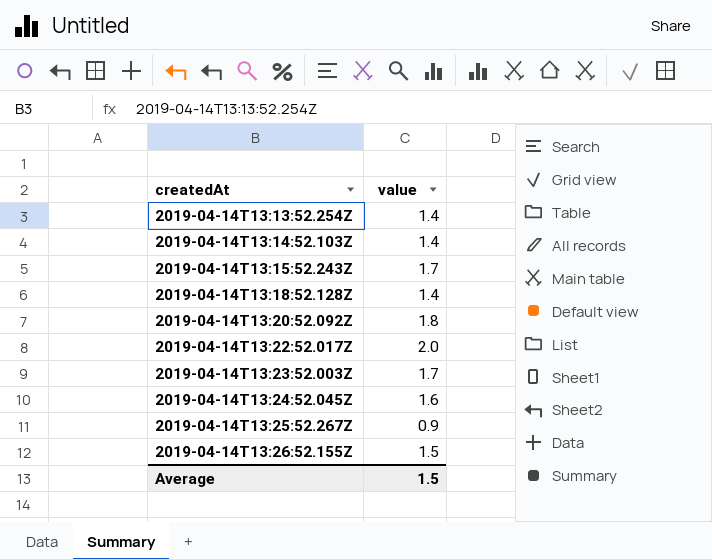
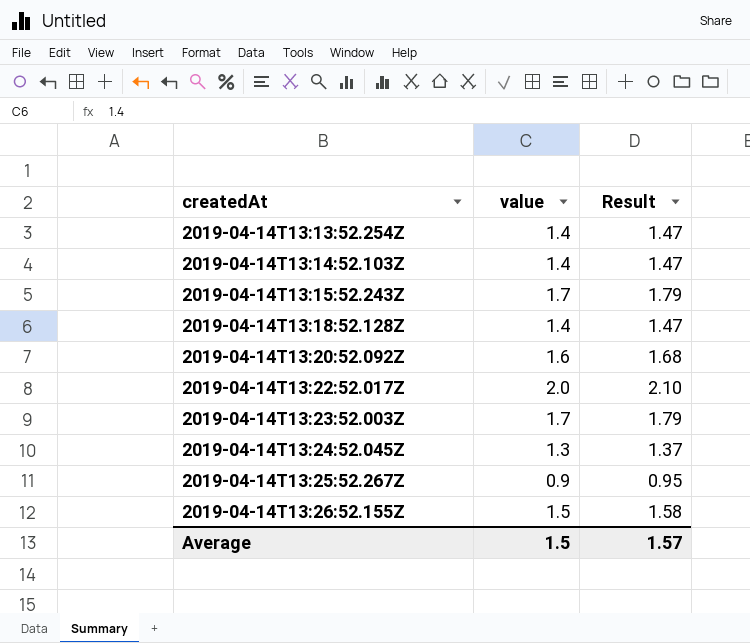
column Result | formula: none -> [value] * 1.05
2019-04-14T13:20:52.092Z | value: 1.8 -> 1.6
2019-04-14T13:24:52.045Z | value: 1.6 -> 1.3

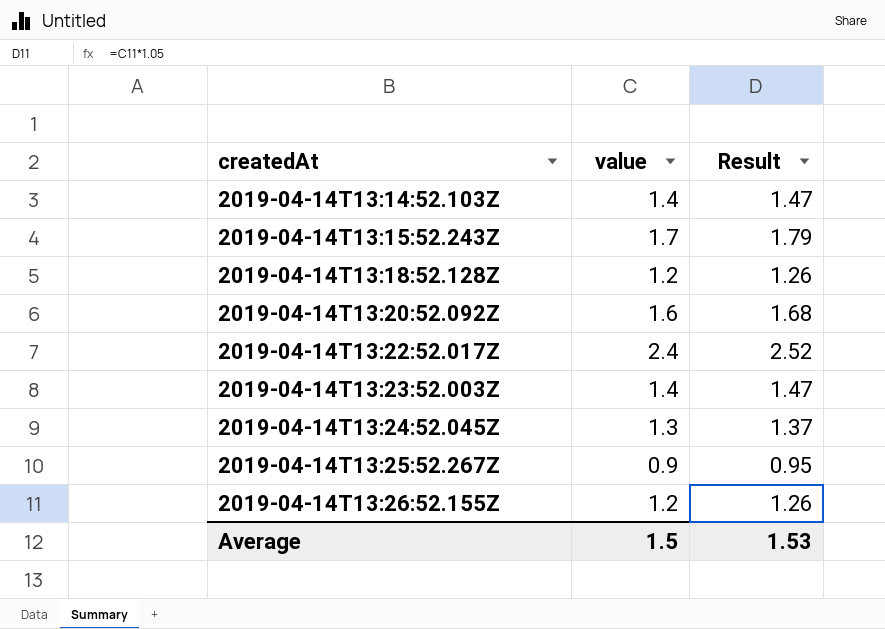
row 2019-04-14T13:13:52.254Z: 1.4 | 1.47 -> none
2019-04-14T13:18:52.128Z | value: 1.4 -> 1.2
2019-04-14T13:18:52.128Z | Result: 1.47 -> 1.26
2019-04-14T13:22:52.017Z | value: 2.0 -> 2.4
2019-04-14T13:22:52.017Z | Result: 2.10 -> 2.52
2019-04-14T13:23:52.003Z | value: 1.7 -> 1.4
2019-04-14T13:23:52.003Z | Result: 1.79 -> 1.47
2019-04-14T13:26:52.155Z | value: 1.5 -> 1.2
2019-04-14T13:26:52.155Z | Result: 1.58 -> 1.26
Average | Result: 1.57 -> 1.53

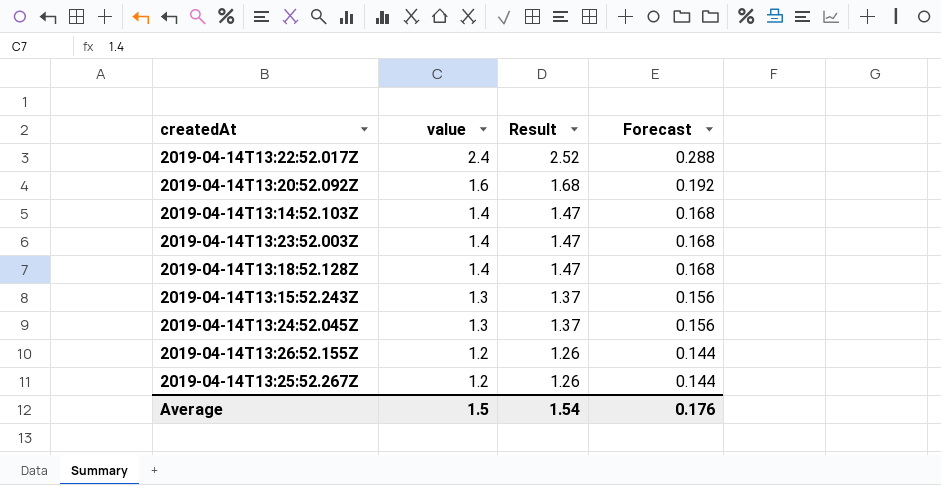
row order: createdAt ascending -> value descending
column Forecast | formula: none -> [value] * 0.12
2019-04-14T13:18:52.128Z | value: 1.2 -> 1.4
2019-04-14T13:18:52.128Z | Result: 1.26 -> 1.47
2019-04-14T13:15:52.243Z | value: 1.7 -> 1.3
2019-04-14T13:15:52.243Z | Result: 1.79 -> 1.37
2019-04-14T13:25:52.267Z | value: 0.9 -> 1.2
2019-04-14T13:25:52.267Z | Result: 0.95 -> 1.26
Average | Result: 1.53 -> 1.54

